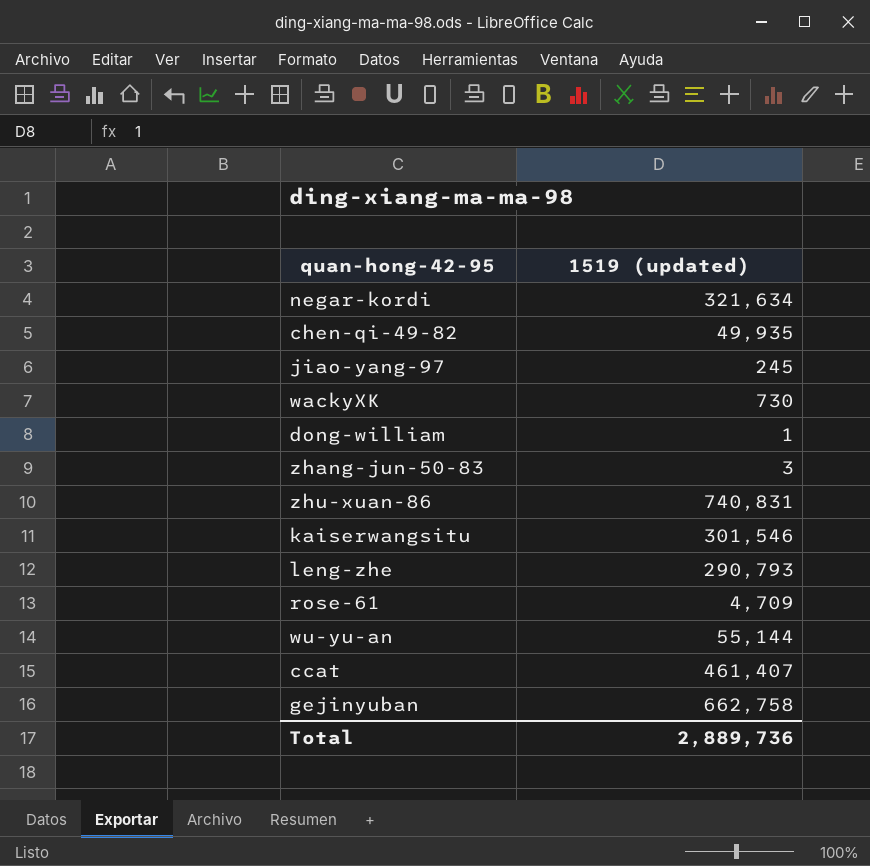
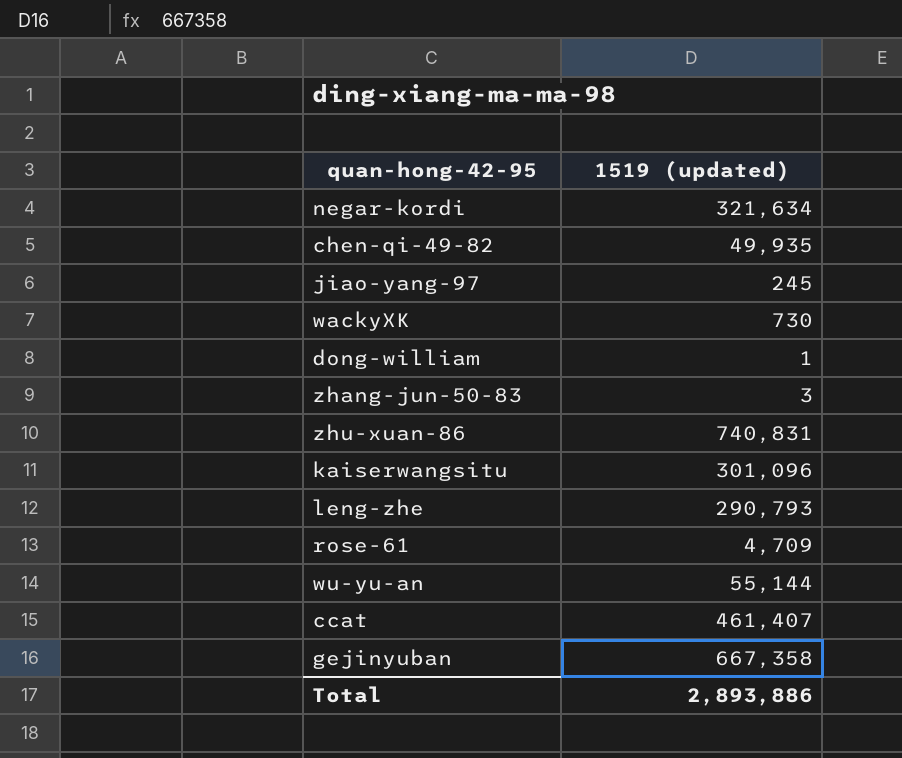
kaiserwangsitu | 1519 (updated): 301,546 -> 301,096
gejinyuban | 1519 (updated): 662,758 -> 667,358
Total | 1519 (updated): 2,889,736 -> 2,893,886

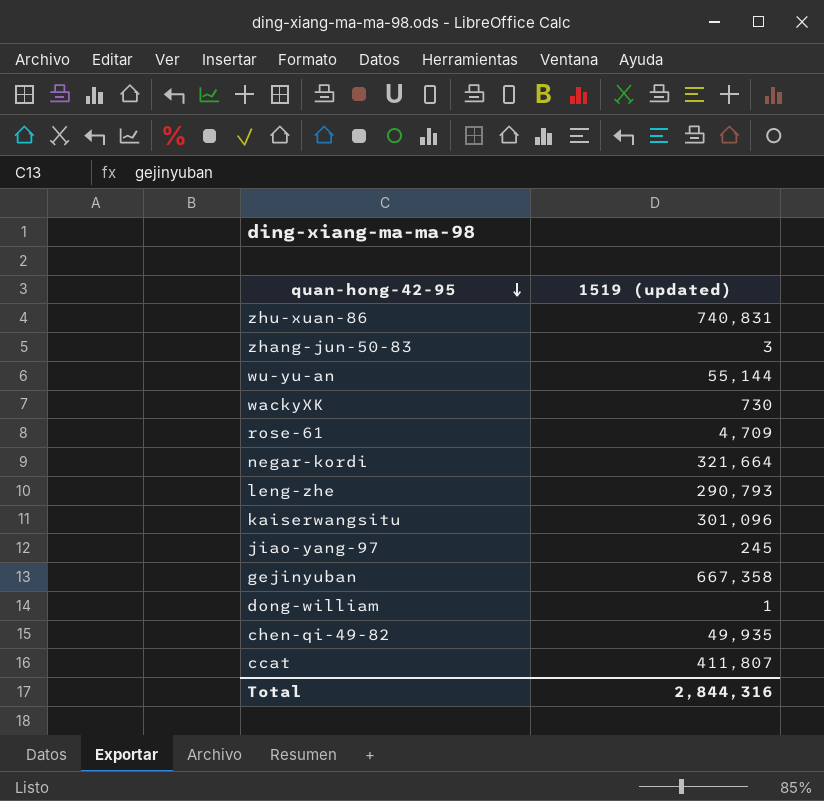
row order: none -> quan-hong-42-95 descending
negar-kordi | 1519 (updated): 321,634 -> 321,664
ccat | 1519 (updated): 461,407 -> 411,807
Total | 1519 (updated): 2,893,886 -> 2,844,316

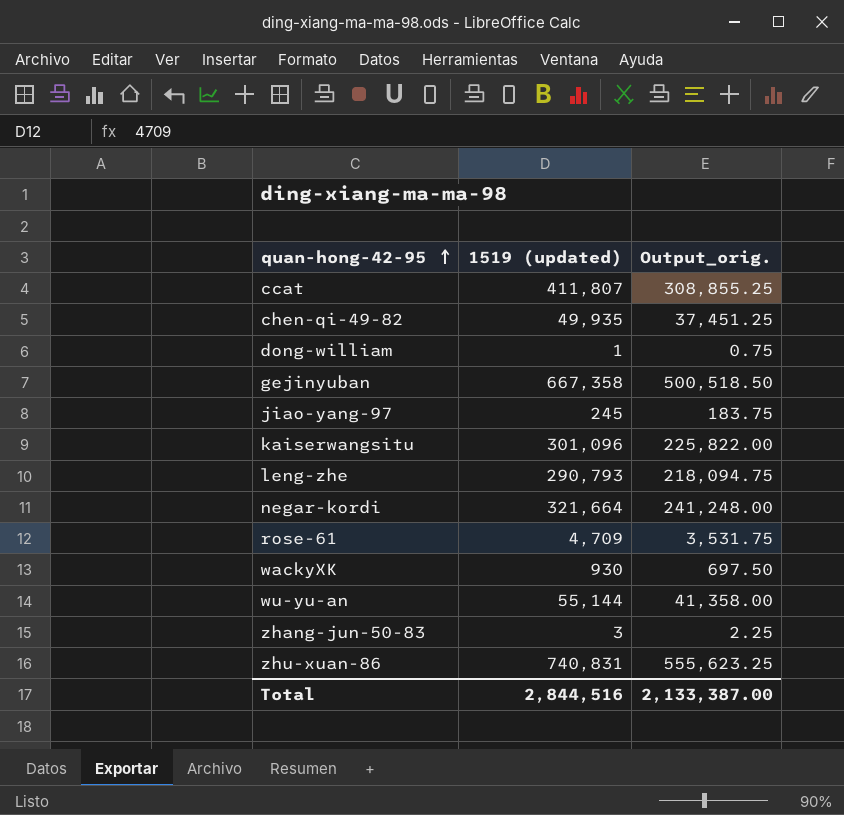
row order: quan-hong-42-95 descending -> quan-hong-42-95 ascending
column Output_orig. | formula: none -> [1519 (updated)] * 0.75
wackyXK | 1519 (updated): 730 -> 930
Total | 1519 (updated): 2,844,316 -> 2,844,516

